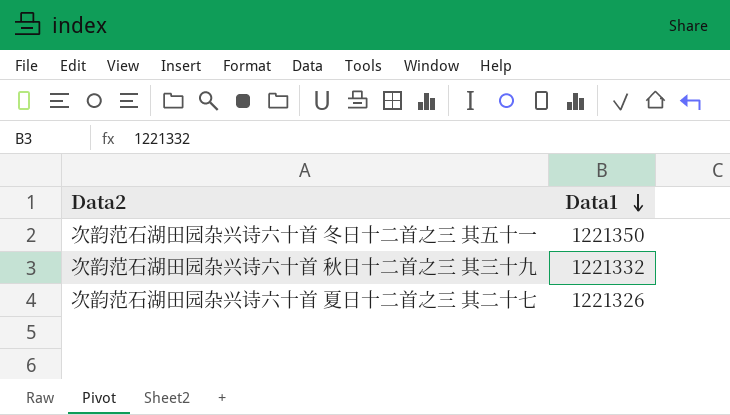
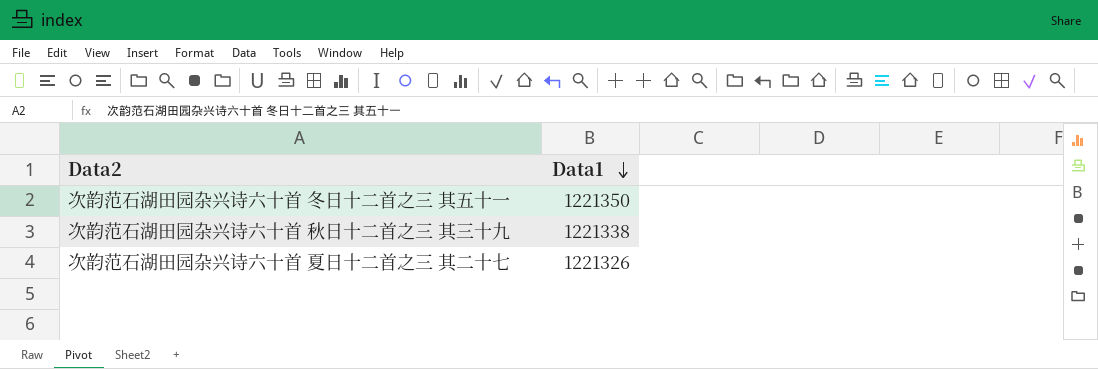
次韵范石湖田园杂兴诗六十首 秋日十二首之三 其三十九 | Data1: 1221332 -> 1221338

